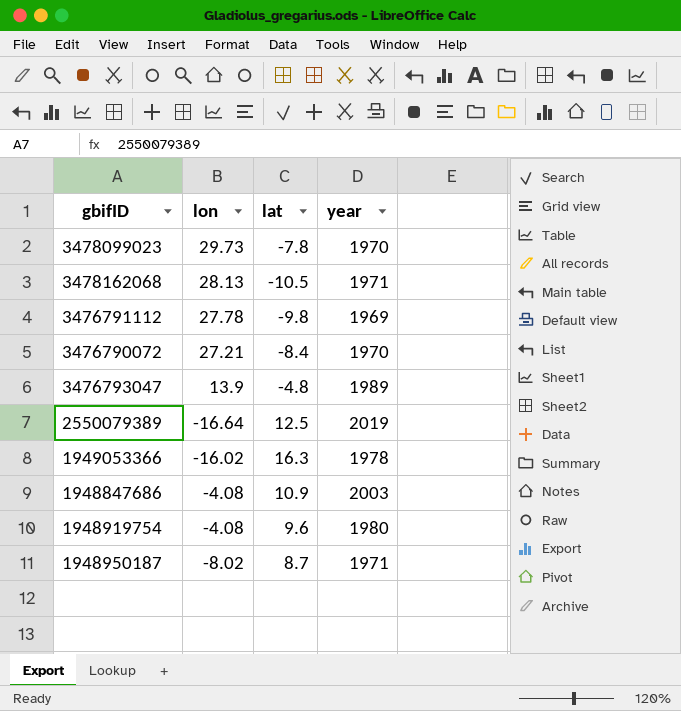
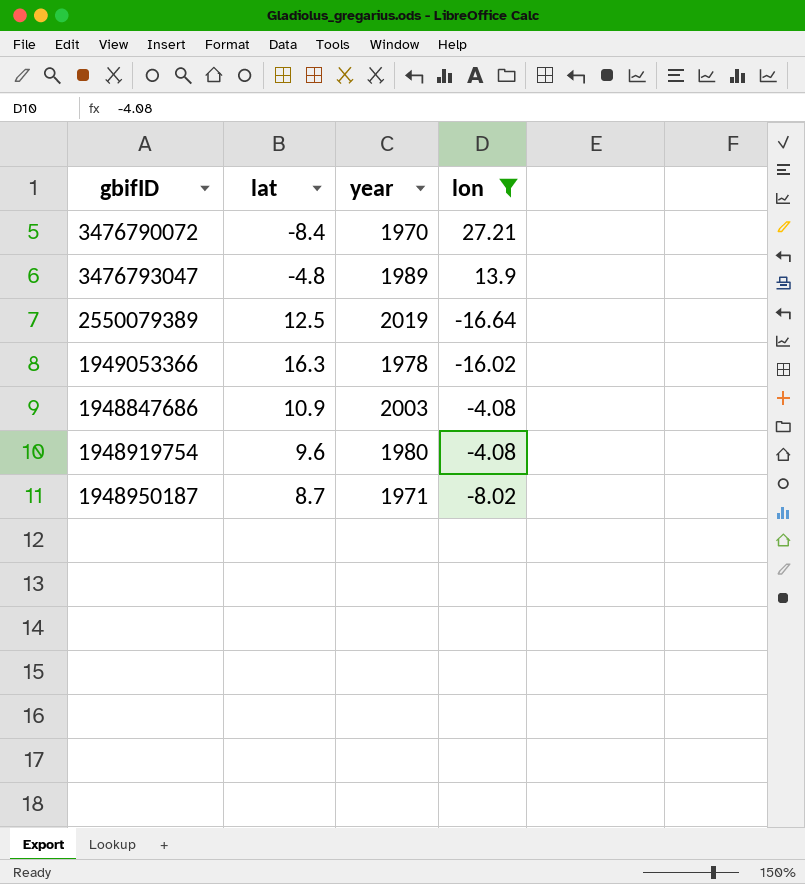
filter: none -> lon <= 27.21
column lon | position: 2 -> 4

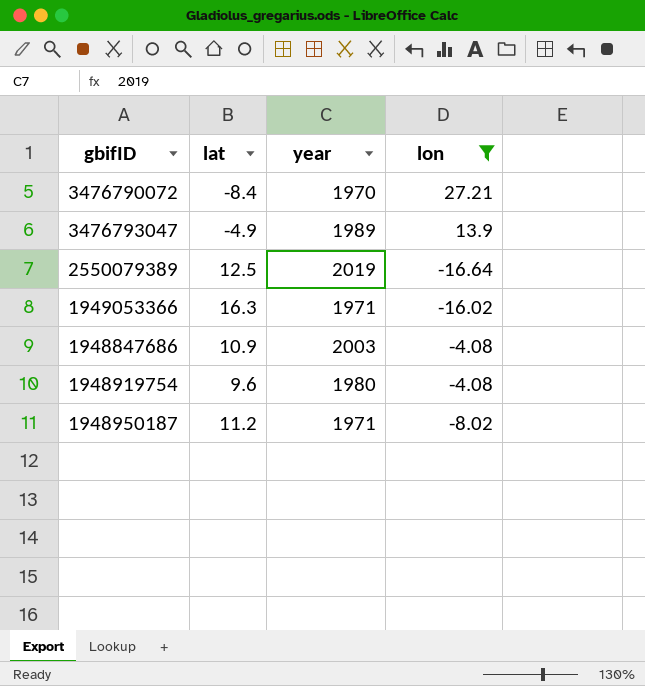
3476793047 | lat: -4.8 -> -4.9
1949053366 | year: 1978 -> 1971
1948950187 | lat: 8.7 -> 11.2

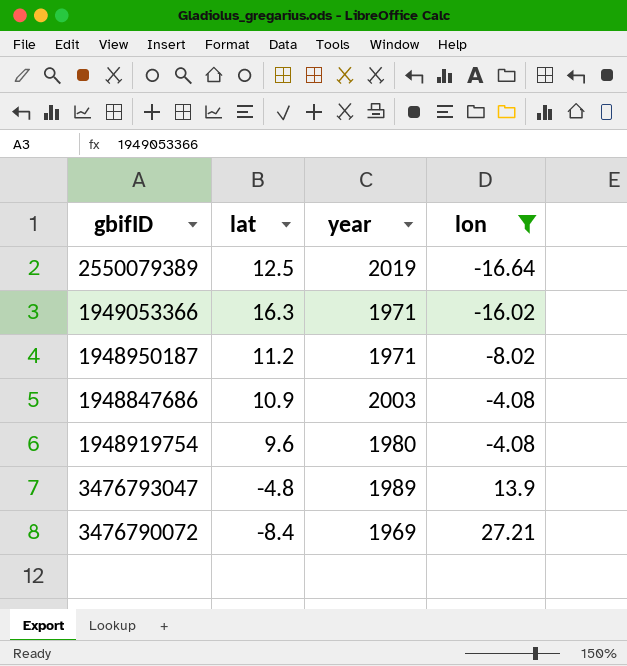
row order: none -> lon ascending
3476793047 | lat: -4.9 -> -4.8
3476790072 | year: 1970 -> 1969

